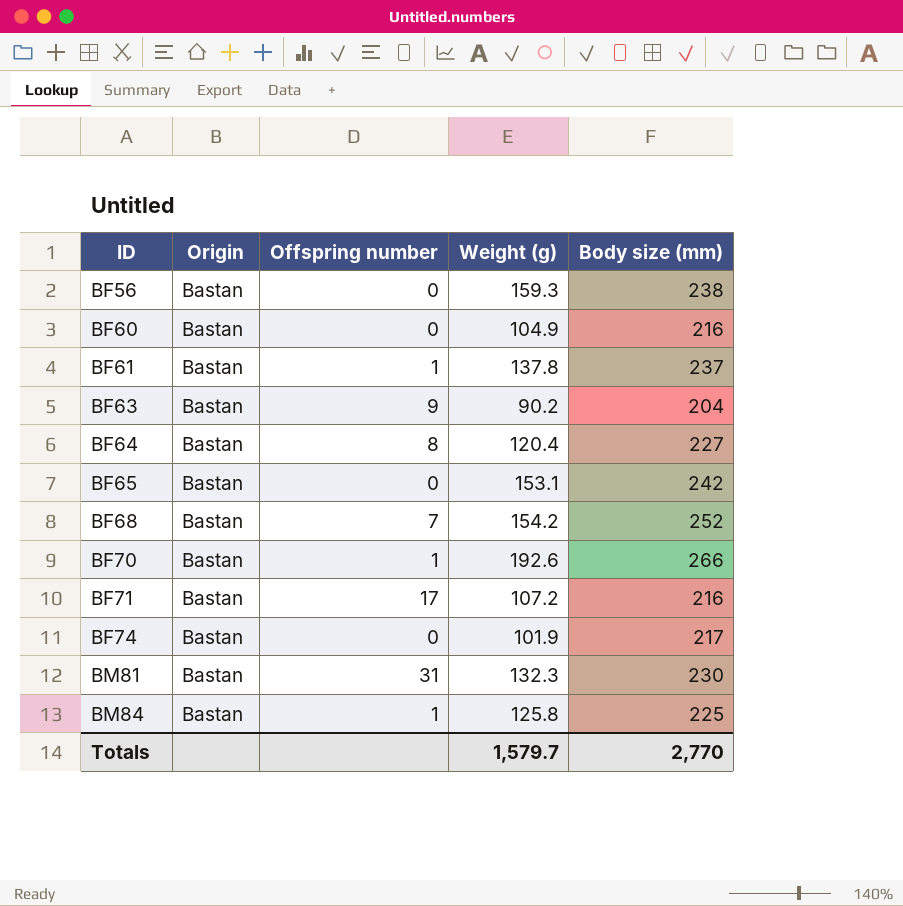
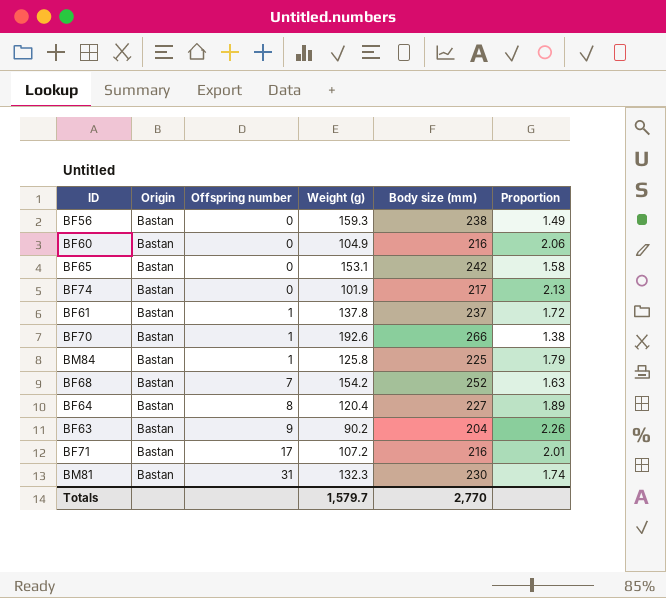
row order: ID ascending -> Offspring number ascending
column Proportion | formula: none -> [Body size (mm)] / [Weight (g)]

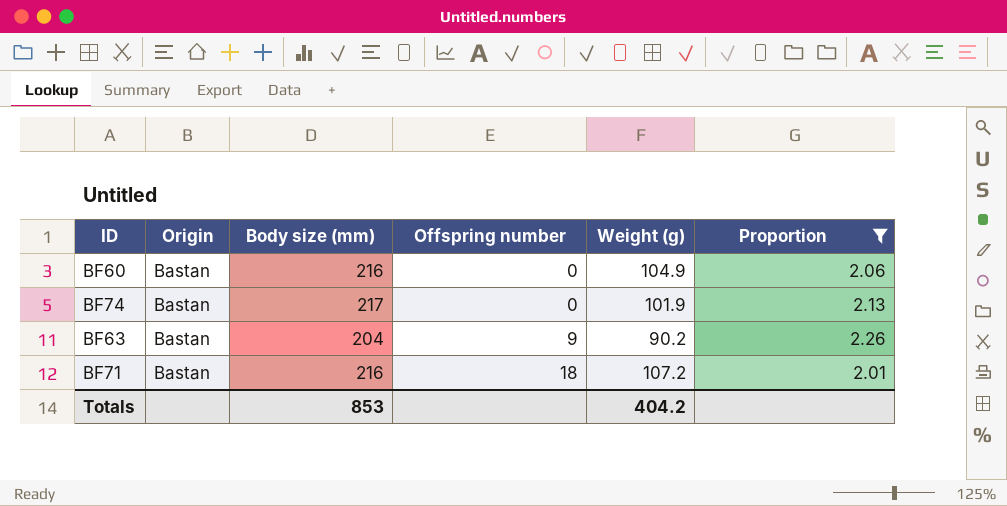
filter: none -> Proportion >= 2.01
column Body size (mm) | position: 5 -> 3
BF71 | Offspring number: 17 -> 18
Totals | Body size (mm): 2,770 -> 853
Totals | Weight (g): 1,579.7 -> 404.2

